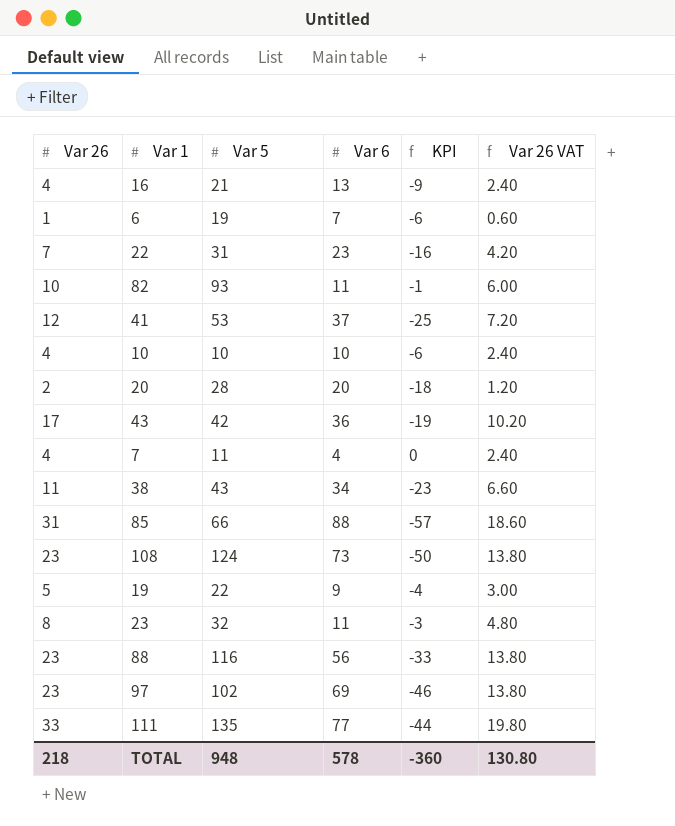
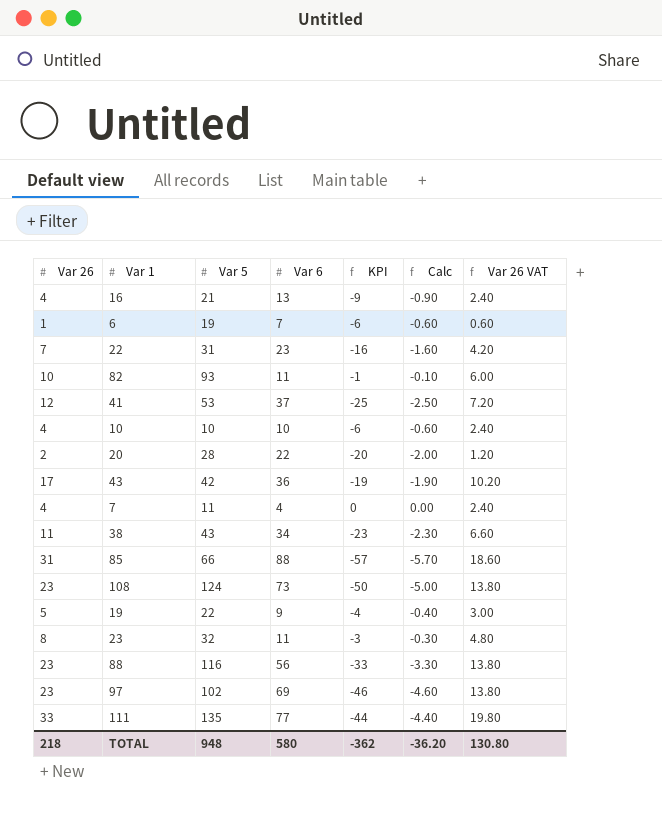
column Calc | formula: none -> [KPI] * 0.1
20 | Var 6: 20 -> 22
20 | KPI: -18 -> -20
TOTAL | Var 6: 578 -> 580
TOTAL | KPI: -360 -> -362

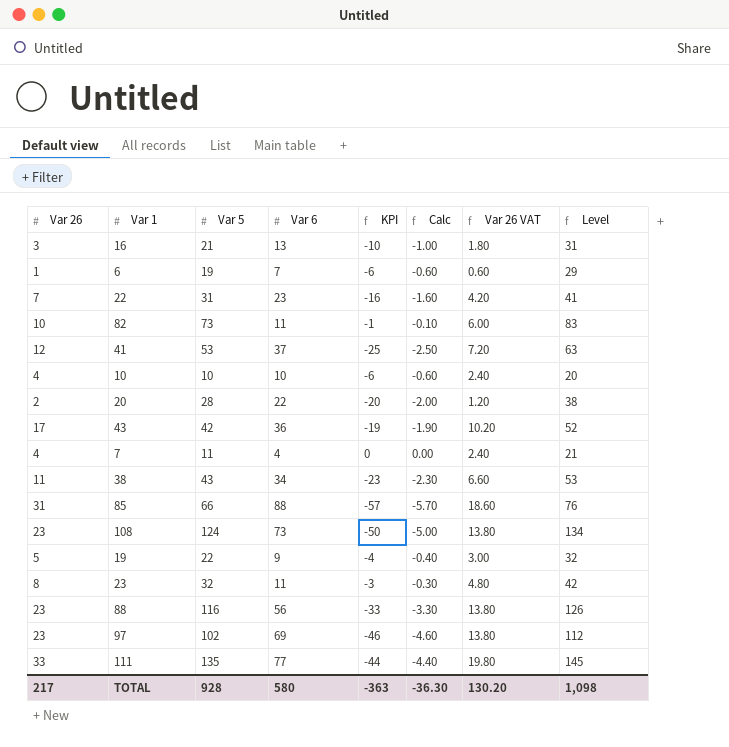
column Level | formula: none -> [Var 5] + 10
16 | Var 26: 4 -> 3
16 | KPI: -9 -> -10
16 | Calc: -0.90 -> -1.00
16 | Var 26 VAT: 2.40 -> 1.80
82 | Var 5: 93 -> 73
TOTAL | Var 26: 218 -> 217
TOTAL | Var 5: 948 -> 928
TOTAL | KPI: -362 -> -363
TOTAL | Calc: -36.20 -> -36.30
TOTAL | Var 26 VAT: 130.80 -> 130.20

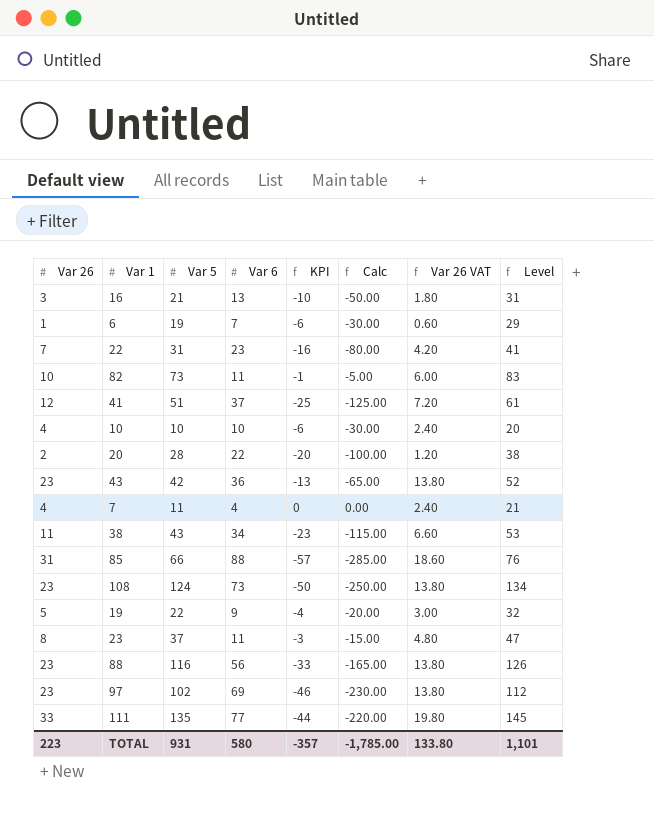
column Calc | formula: [KPI] * 0.1 -> [KPI] * 5
41 | Var 5: 53 -> 51
41 | Level: 63 -> 61
43 | Var 26: 17 -> 23
43 | KPI: -19 -> -13
43 | Var 26 VAT: 10.20 -> 13.80
23 | Var 5: 32 -> 37
23 | Level: 42 -> 47
TOTAL | Var 26: 217 -> 223
TOTAL | Var 5: 928 -> 931
TOTAL | KPI: -363 -> -357
TOTAL | Calc: -36.30 -> -1,785.00
TOTAL | Var 26 VAT: 130.20 -> 133.80
TOTAL | Level: 1,098 -> 1,101

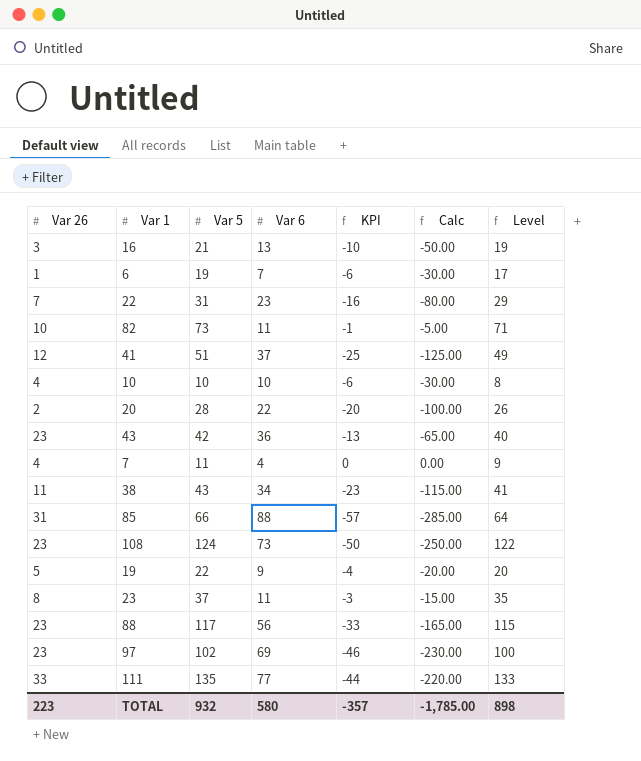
column Var 26 VAT | formula: [Var 26] * 0.6 -> none
column Level | formula: [Var 5] + 10 -> [Var 5] - 2
88 | Var 5: 116 -> 117
TOTAL | Var 5: 931 -> 932
TOTAL | Level: 1,101 -> 898

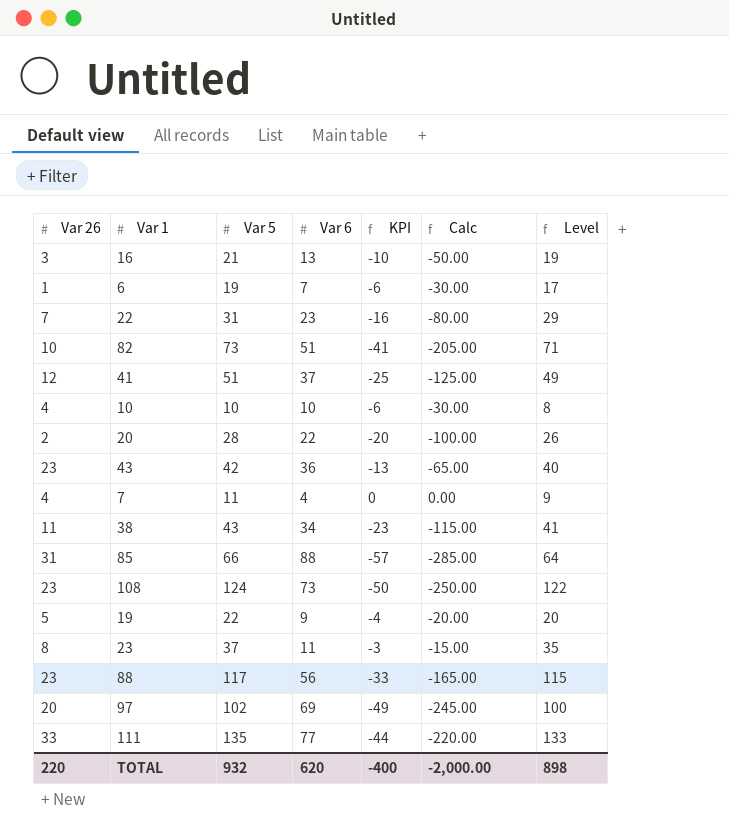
82 | Var 6: 11 -> 51
82 | KPI: -1 -> -41
82 | Calc: -5.00 -> -205.00
97 | Var 26: 23 -> 20
97 | KPI: -46 -> -49
97 | Calc: -230.00 -> -245.00
TOTAL | Var 26: 223 -> 220
TOTAL | Var 6: 580 -> 620
TOTAL | KPI: -357 -> -400
TOTAL | Calc: -1,785.00 -> -2,000.00

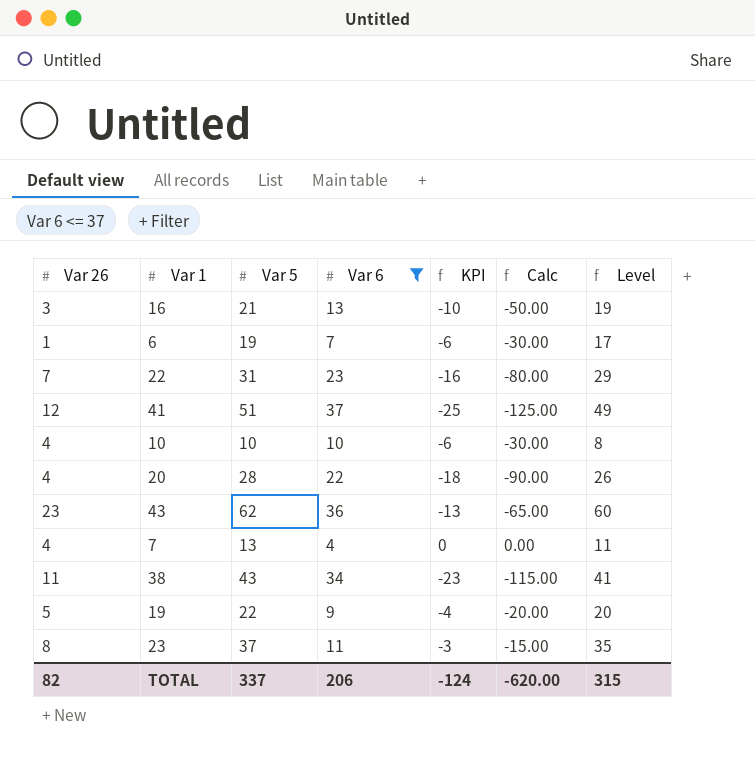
filter: none -> Var 6 <= 37
20 | Var 26: 2 -> 4
20 | KPI: -20 -> -18
20 | Calc: -100.00 -> -90.00
43 | Var 5: 42 -> 62
43 | Level: 40 -> 60
7 | Var 5: 11 -> 13
7 | Level: 9 -> 11
TOTAL | Var 26: 220 -> 82
TOTAL | Var 5: 932 -> 337
TOTAL | Var 6: 620 -> 206
TOTAL | KPI: -400 -> -124
TOTAL | Calc: -2,000.00 -> -620.00
TOTAL | Level: 898 -> 315

